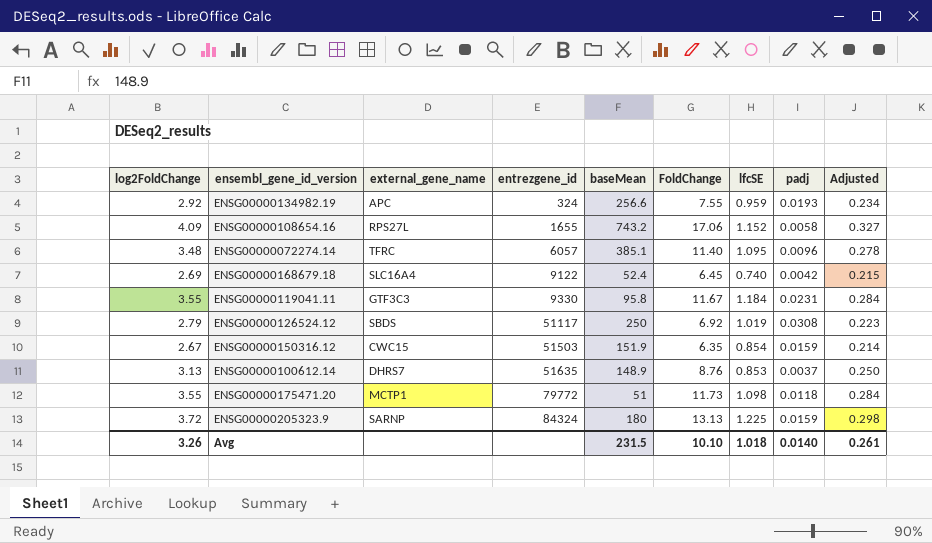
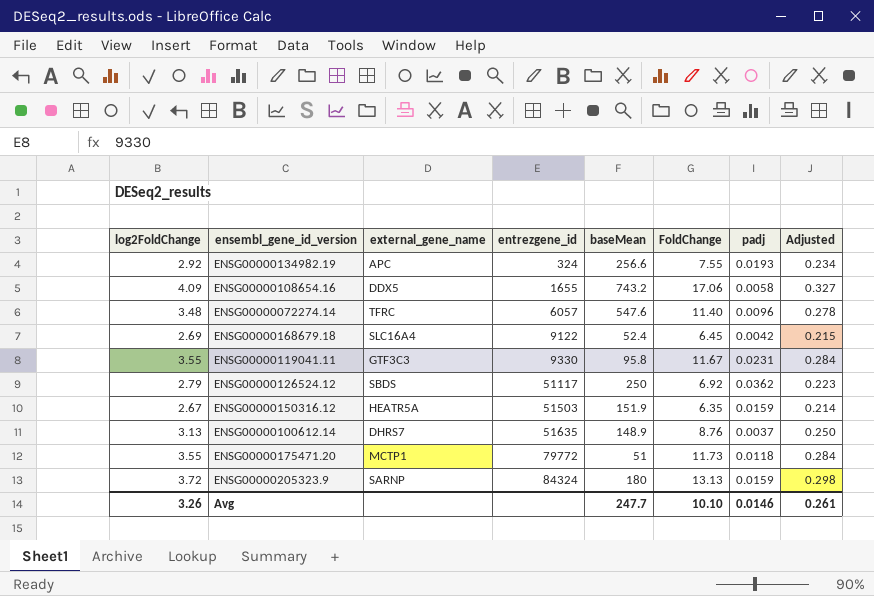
column lfcSE | position: 7 -> none
ENSG00000108654.16 | external_gene_name: RPS27L -> DDX5
ENSG00000072274.14 | baseMean: 385.1 -> 547.6
ENSG00000126524.12 | padj: 0.0308 -> 0.0362
ENSG00000150316.12 | external_gene_name: CWC15 -> HEATR5A
Avg | baseMean: 231.5 -> 247.7
Avg | padj: 0.0140 -> 0.0146

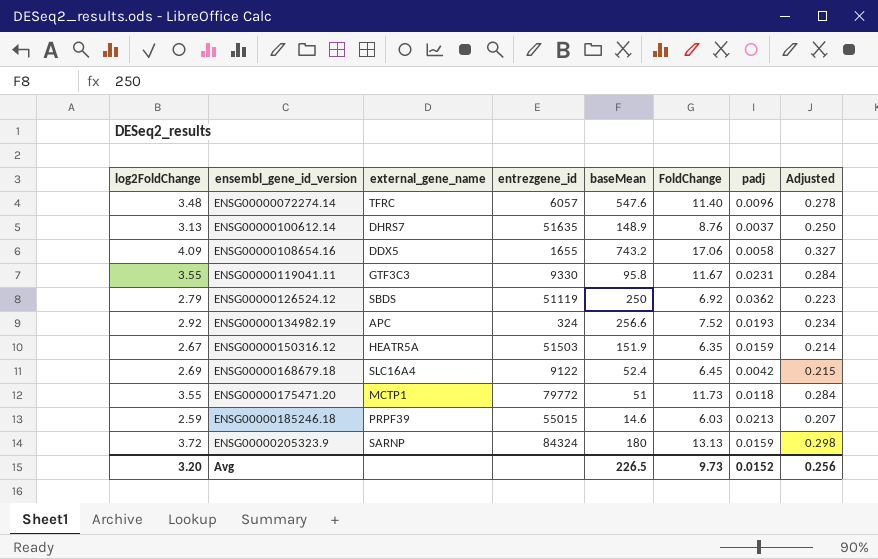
row order: entrezgene_id ascending -> ensembl_gene_id_version ascending
ENSG00000126524.12 | entrezgene_id: 51117 -> 51119
ENSG00000134982.19 | FoldChange: 7.55 -> 7.52
row ENSG00000185246.18: none -> 2.59 | PRPF39 | 55015 | 14.6 | 6.03 | 0.0213 | 0.207
Avg | log2FoldChange: 3.26 -> 3.20
Avg | baseMean: 247.7 -> 226.5
Avg | FoldChange: 10.10 -> 9.73
Avg | padj: 0.0146 -> 0.0152
Avg | Adjusted: 0.261 -> 0.256

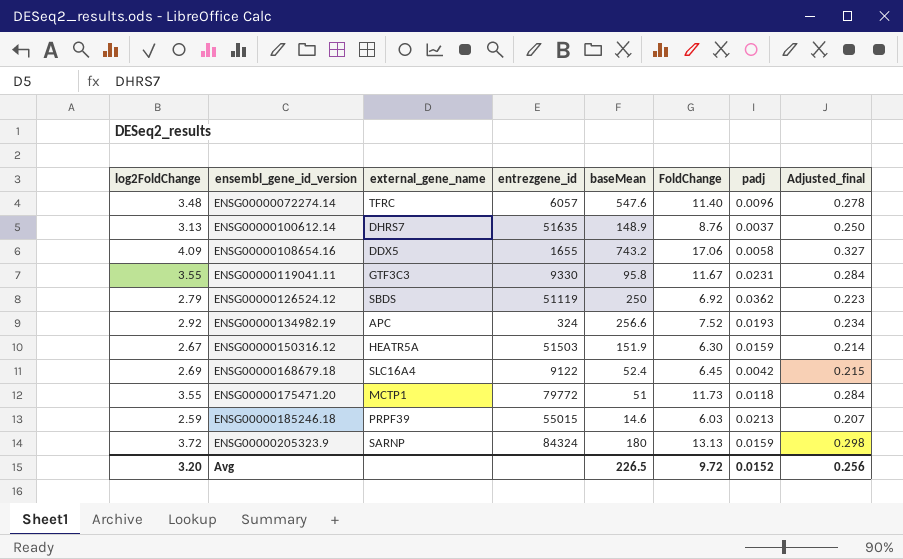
column name: Adjusted -> Adjusted_final
ENSG00000150316.12 | FoldChange: 6.35 -> 6.30
Avg | FoldChange: 9.73 -> 9.72

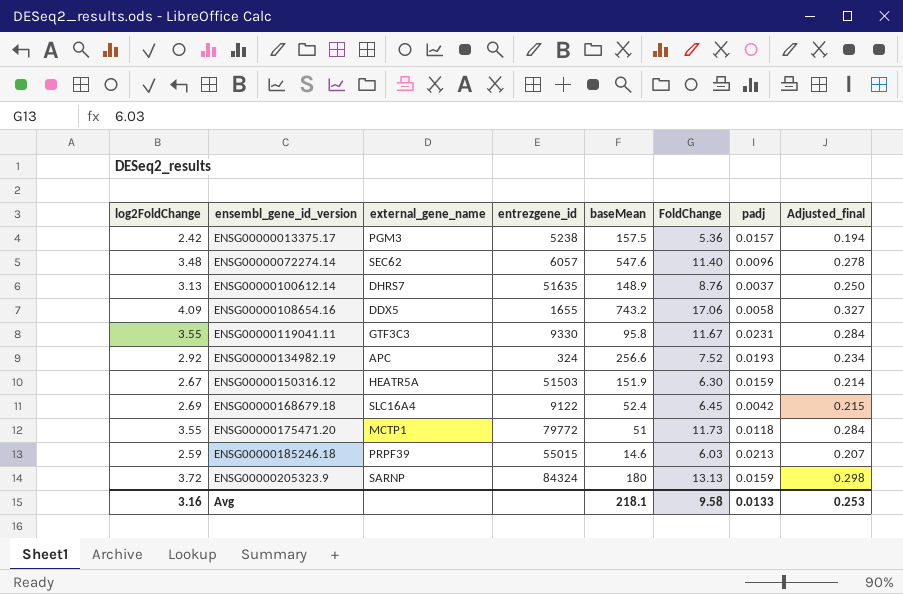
row ENSG00000126524.12: 2.79 | SBDS | 51119 | 250 | 6.92 | 0.0362 | 0.223 -> none
row ENSG00000013375.17: none -> 2.42 | PGM3 | 5238 | 157.5 | 5.36 | 0.0157 | 0.194
ENSG00000072274.14 | external_gene_name: TFRC -> SEC62
Avg | log2FoldChange: 3.20 -> 3.16
Avg | baseMean: 226.5 -> 218.1
Avg | FoldChange: 9.72 -> 9.58
Avg | padj: 0.0152 -> 0.0133
Avg | Adjusted_final: 0.256 -> 0.253

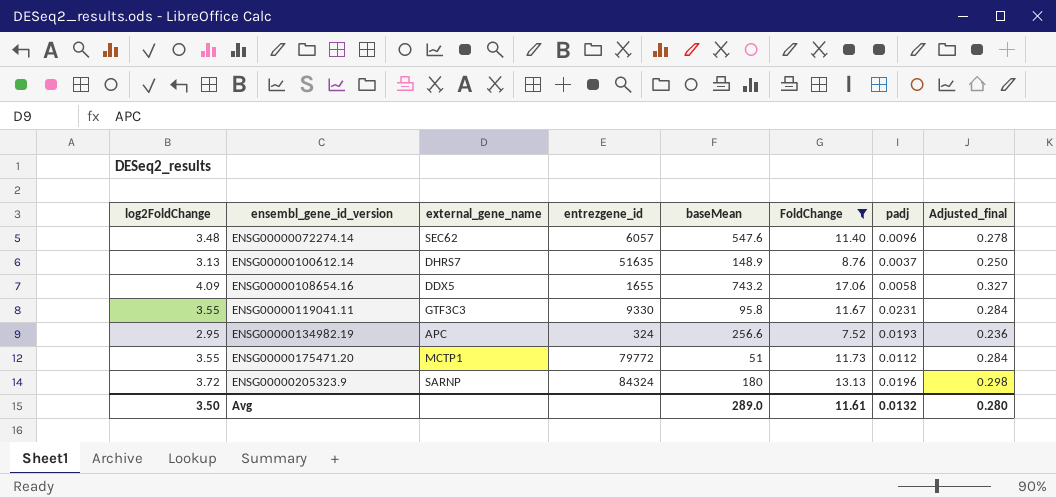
filter: none -> FoldChange >= 7.52
ENSG00000134982.19 | log2FoldChange: 2.92 -> 2.95
ENSG00000134982.19 | Adjusted_final: 0.234 -> 0.236
ENSG00000175471.20 | padj: 0.0118 -> 0.0112
ENSG00000205323.9 | padj: 0.0159 -> 0.0196
Avg | log2FoldChange: 3.16 -> 3.50
Avg | baseMean: 218.1 -> 289.0
Avg | FoldChange: 9.58 -> 11.61
Avg | padj: 0.0133 -> 0.0132
Avg | Adjusted_final: 0.253 -> 0.280

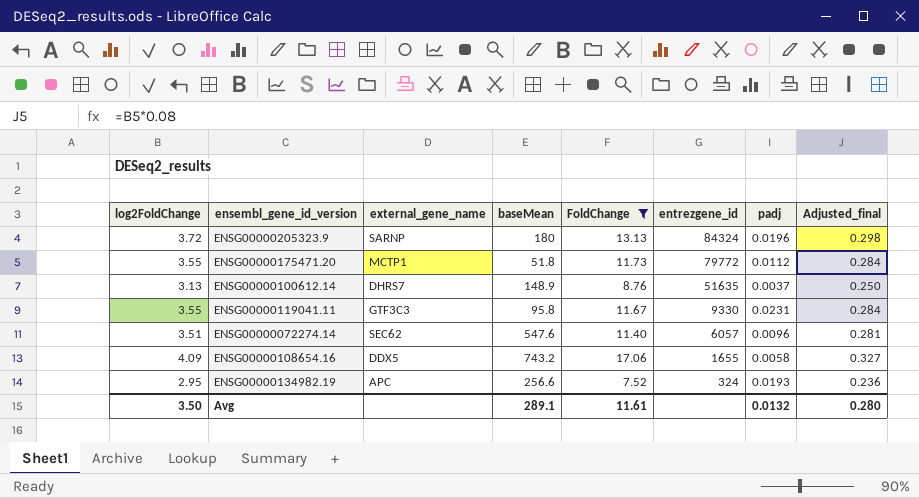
row order: ensembl_gene_id_version ascending -> entrezgene_id descending
column entrezgene_id | position: 4 -> 6
ENSG00000175471.20 | baseMean: 51 -> 51.8
ENSG00000072274.14 | log2FoldChange: 3.48 -> 3.51
ENSG00000072274.14 | Adjusted_final: 0.278 -> 0.281
Avg | baseMean: 289.0 -> 289.1

